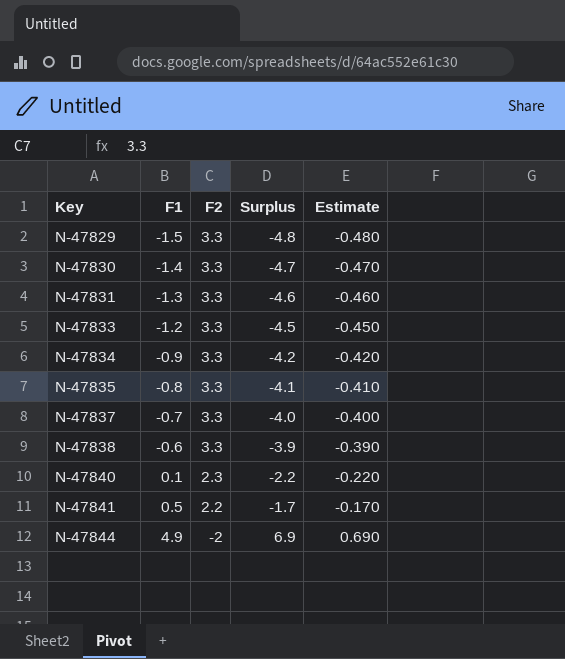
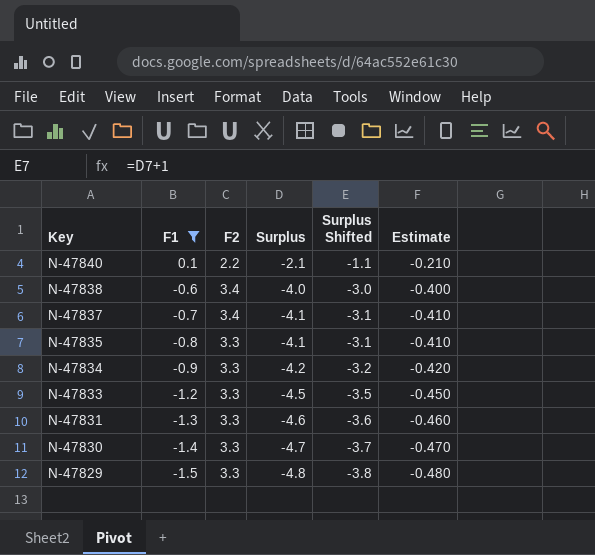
filter: none -> F1 <= 0.1
row order: Key ascending -> Key descending
column Surplus Shifted | formula: none -> [Surplus] + 1
N-47840 | F2: 2.3 -> 2.2
N-47840 | Surplus: -2.2 -> -2.1
N-47840 | Estimate: -0.220 -> -0.210
N-47838 | F2: 3.3 -> 3.4
N-47838 | Surplus: -3.9 -> -4.0
N-47838 | Estimate: -0.390 -> -0.400
N-47837 | F2: 3.3 -> 3.4
N-47837 | Surplus: -4.0 -> -4.1
N-47837 | Estimate: -0.400 -> -0.410

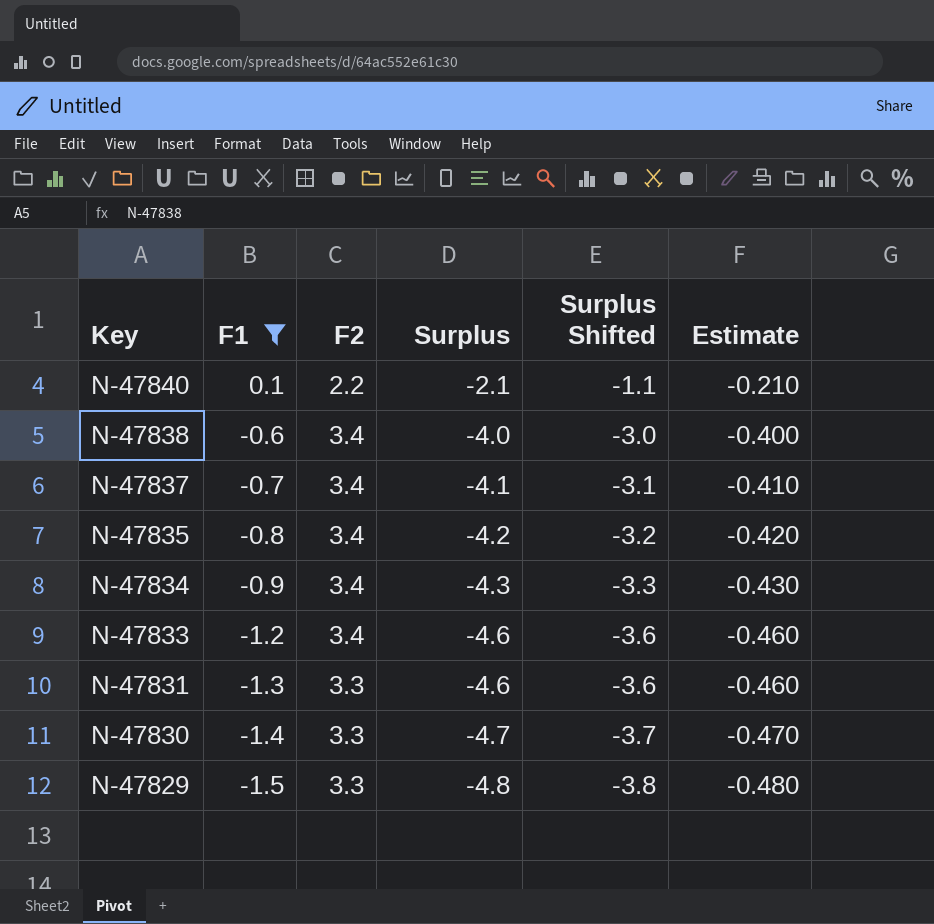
N-47835 | F2: 3.3 -> 3.4
N-47835 | Surplus: -4.1 -> -4.2
N-47835 | Surplus Shifted: -3.1 -> -3.2
N-47835 | Estimate: -0.410 -> -0.420
N-47834 | F2: 3.3 -> 3.4
N-47834 | Surplus: -4.2 -> -4.3
N-47834 | Surplus Shifted: -3.2 -> -3.3
N-47834 | Estimate: -0.420 -> -0.430
N-47833 | F2: 3.3 -> 3.4
N-47833 | Surplus: -4.5 -> -4.6
N-47833 | Surplus Shifted: -3.5 -> -3.6
N-47833 | Estimate: -0.450 -> -0.460

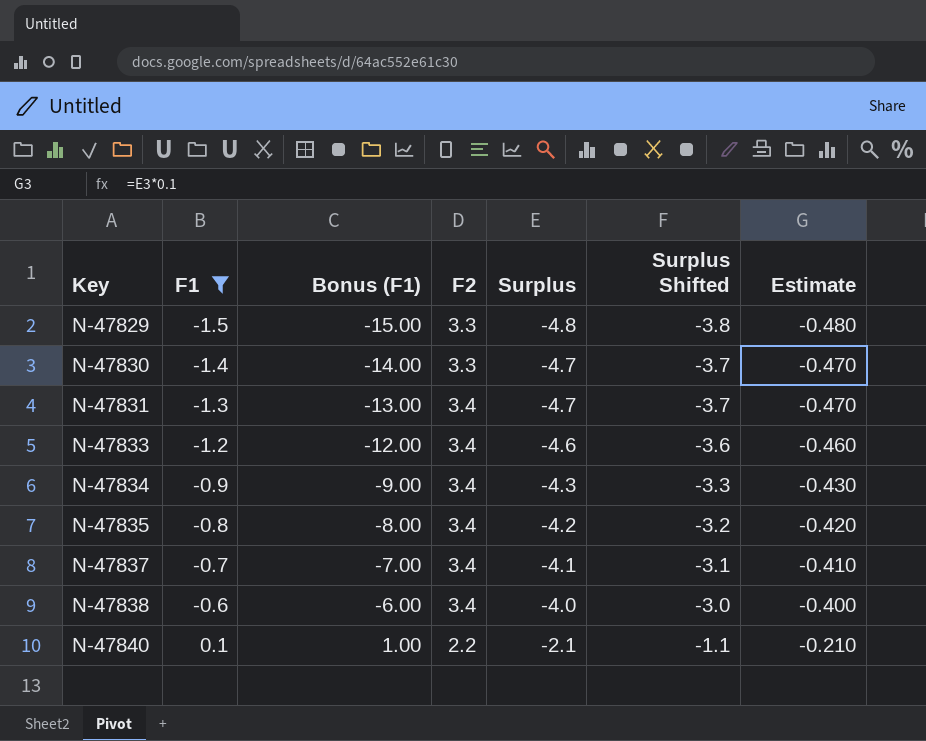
row order: Key descending -> Key ascending
column Bonus (F1) | formula: none -> [F1] * 10
N-47831 | F2: 3.3 -> 3.4
N-47831 | Surplus: -4.6 -> -4.7
N-47831 | Surplus Shifted: -3.6 -> -3.7
N-47831 | Estimate: -0.460 -> -0.470

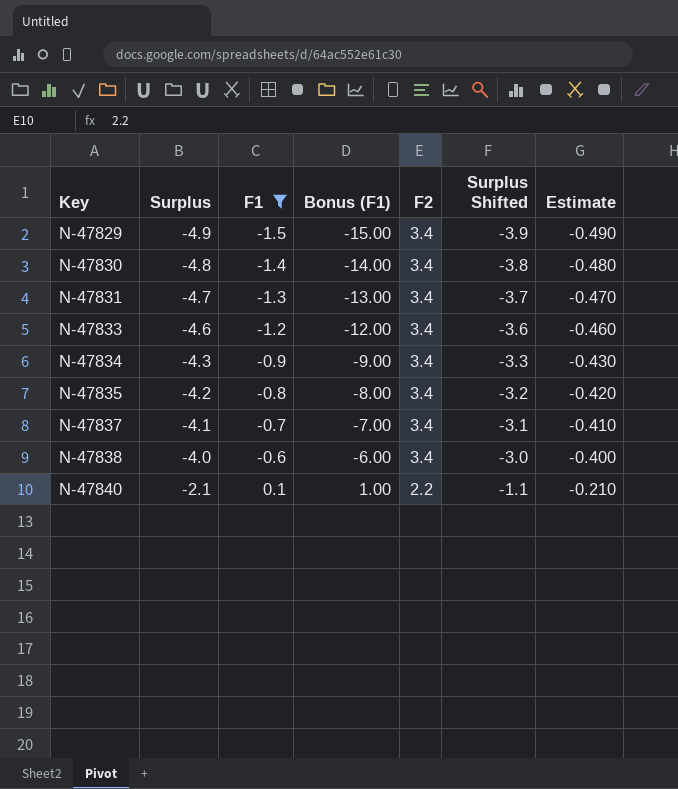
column Surplus | position: 5 -> 2
N-47829 | Surplus: -4.8 -> -4.9
N-47829 | F2: 3.3 -> 3.4
N-47829 | Surplus Shifted: -3.8 -> -3.9
N-47829 | Estimate: -0.480 -> -0.490
N-47830 | Surplus: -4.7 -> -4.8
N-47830 | F2: 3.3 -> 3.4
N-47830 | Surplus Shifted: -3.7 -> -3.8
N-47830 | Estimate: -0.470 -> -0.480

